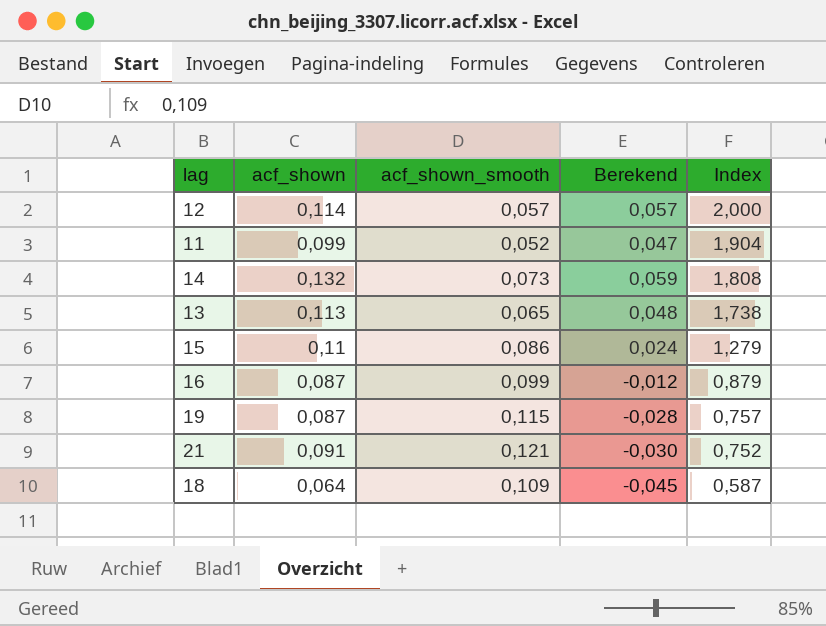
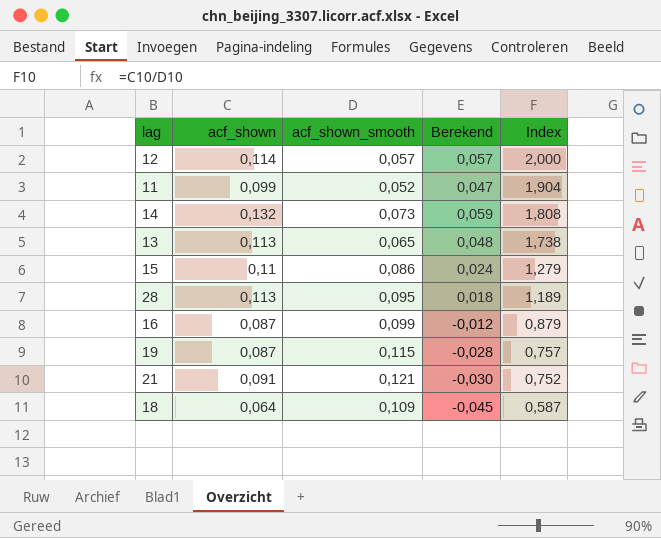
row 28: none -> 0,113 | 0,095 | 0,018 | 1,189

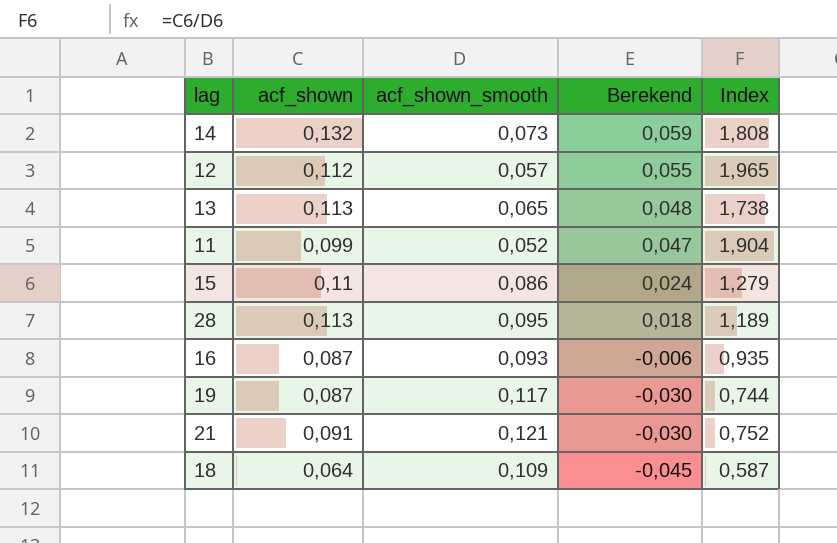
row order: Index descending -> Berekend descending
12 | acf_shown: 0,114 -> 0,112
12 | Berekend: 0,057 -> 0,055
12 | Index: 2,000 -> 1,965
16 | acf_shown_smooth: 0,099 -> 0,093
16 | Berekend: -0,012 -> -0,006
16 | Index: 0,879 -> 0,935
19 | acf_shown_smooth: 0,115 -> 0,117
19 | Berekend: -0,028 -> -0,030
19 | Index: 0,757 -> 0,744

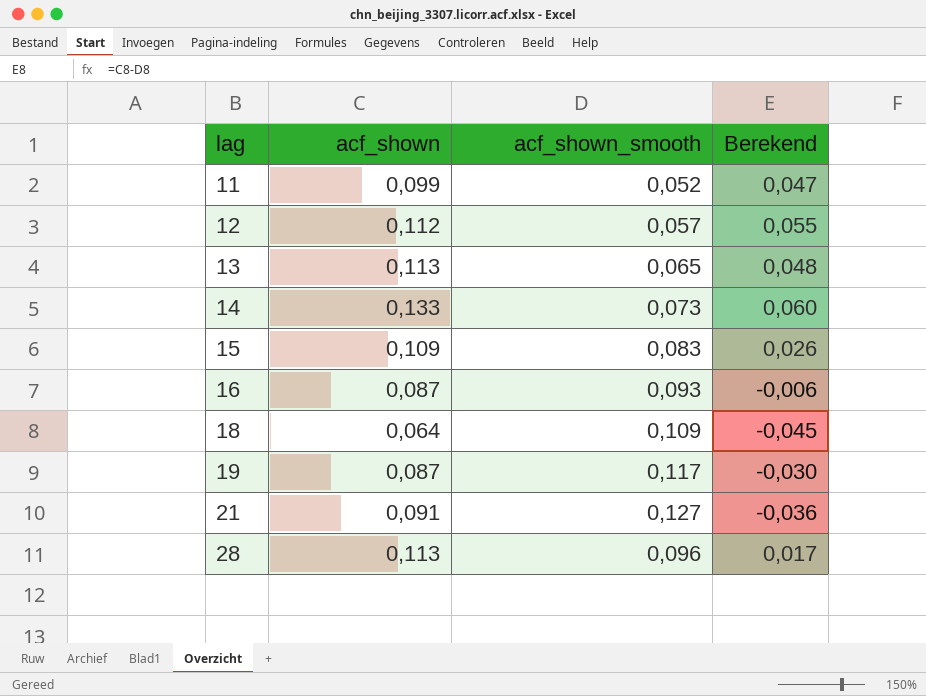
row order: Berekend descending -> lag ascending
column Index | formula: [acf_shown] / [acf_shown_smooth] -> none
14 | acf_shown: 0,132 -> 0,133
14 | Berekend: 0,059 -> 0,060
15 | acf_shown: 0,11 -> 0,109
15 | acf_shown_smooth: 0,086 -> 0,083
15 | Berekend: 0,024 -> 0,026
21 | acf_shown_smooth: 0,121 -> 0,127
21 | Berekend: -0,030 -> -0,036
28 | acf_shown_smooth: 0,095 -> 0,096
28 | Berekend: 0,018 -> 0,017

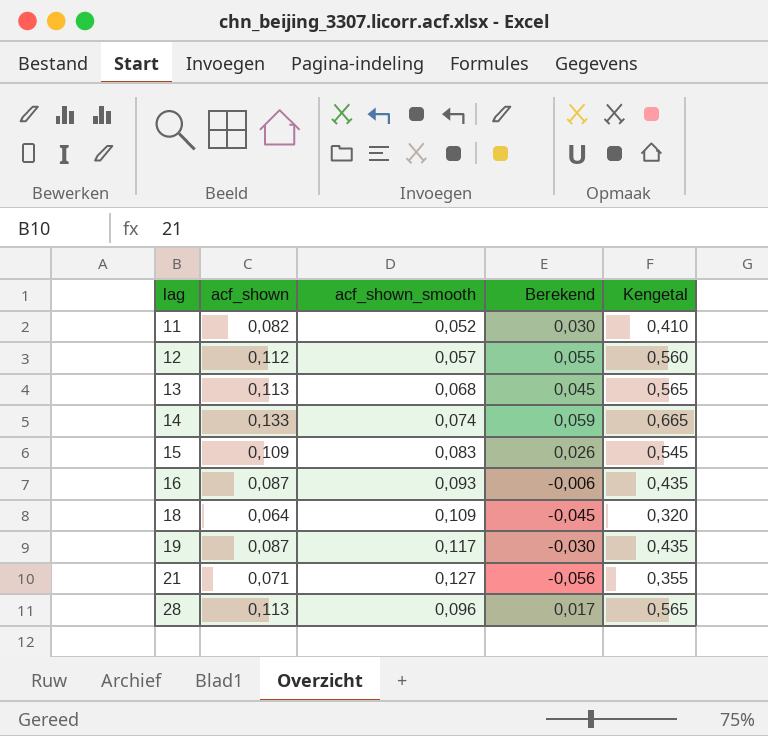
column Kengetal | formula: none -> [acf_shown] * 5
11 | acf_shown: 0,099 -> 0,082
11 | Berekend: 0,047 -> 0,030
13 | acf_shown_smooth: 0,065 -> 0,068
13 | Berekend: 0,048 -> 0,045
14 | acf_shown_smooth: 0,073 -> 0,074
14 | Berekend: 0,060 -> 0,059
21 | acf_shown: 0,091 -> 0,071
21 | Berekend: -0,036 -> -0,056

